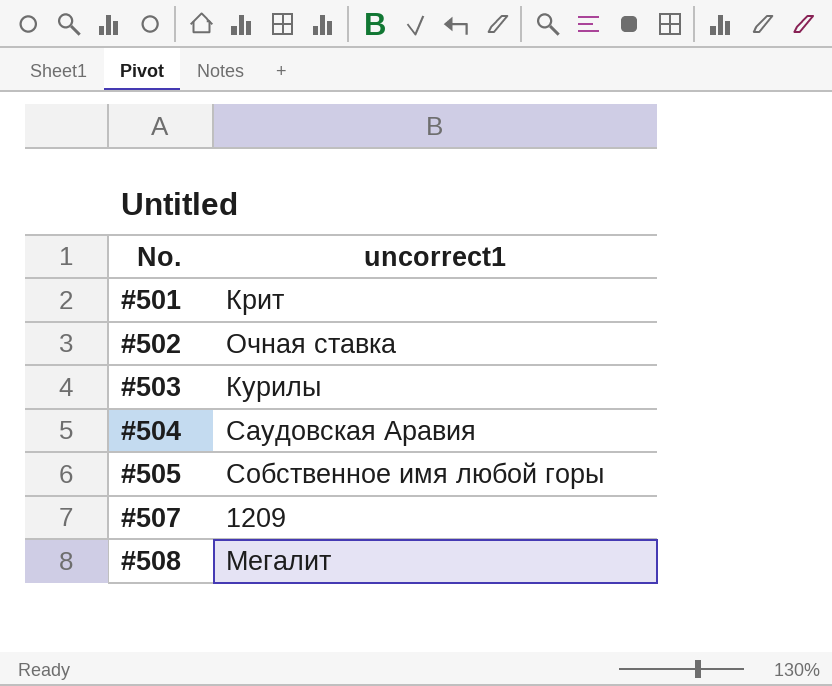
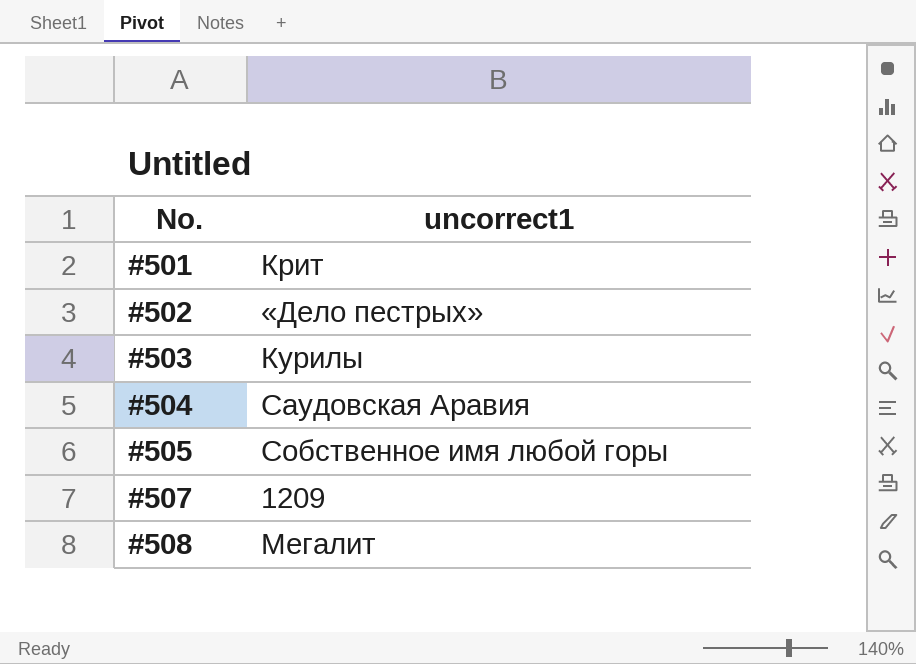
#502 | uncorrect1: Очная ставка -> «Дело пестрыx»

